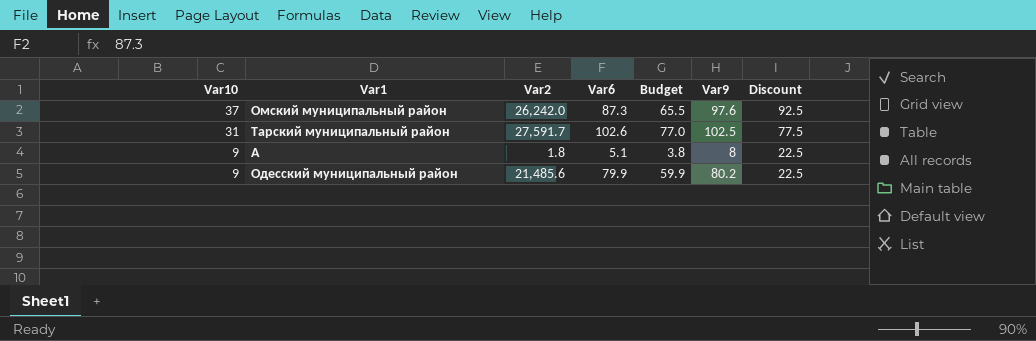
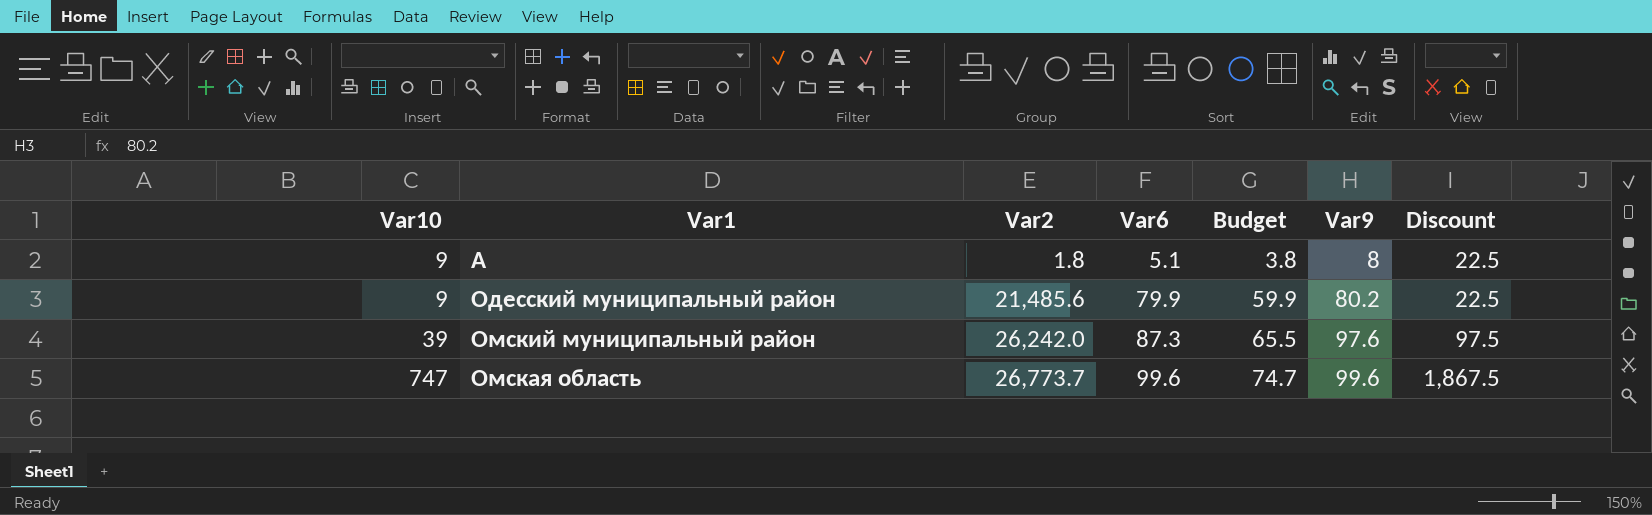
row order: Var10 descending -> Var10 ascending
row Тарский муниципальный район: 31 | 27,591.7 | 102.6 | 77.0 | 102.5 | 77.5 -> none
Омский муниципальный район | Var10: 37 -> 39
Омский муниципальный район | Discount: 92.5 -> 97.5
row Омская область: none -> 747 | 26,773.7 | 99.6 | 74.7 | 99.6 | 1,867.5

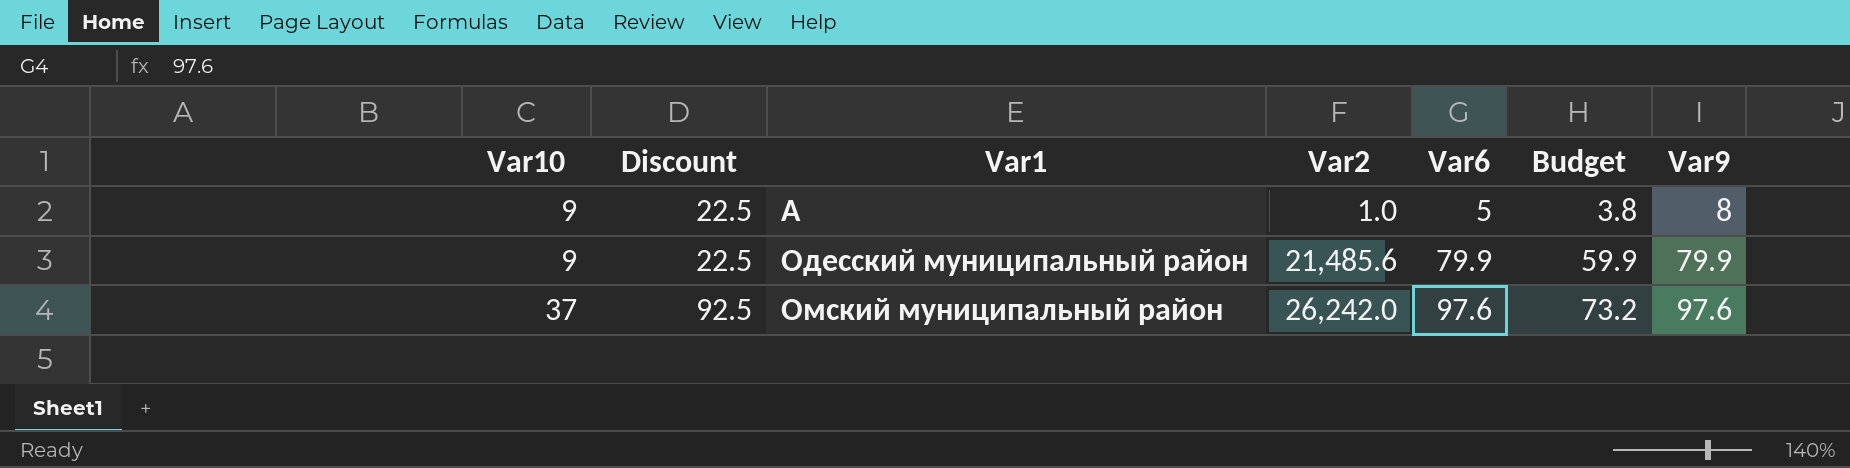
column Discount | position: 7 -> 2
row Омская область: 747 | 26,773.7 | 99.6 | 74.7 | 99.6 | 1,867.5 -> none
А | Var2: 1.8 -> 1.0
А | Var6: 5.1 -> 5
Одесский муниципальный район | Var9: 80.2 -> 79.9
Омский муниципальный район | Var10: 39 -> 37
Омский муниципальный район | Discount: 97.5 -> 92.5
Омский муниципальный район | Var6: 87.3 -> 97.6
Омский муниципальный район | Budget: 65.5 -> 73.2

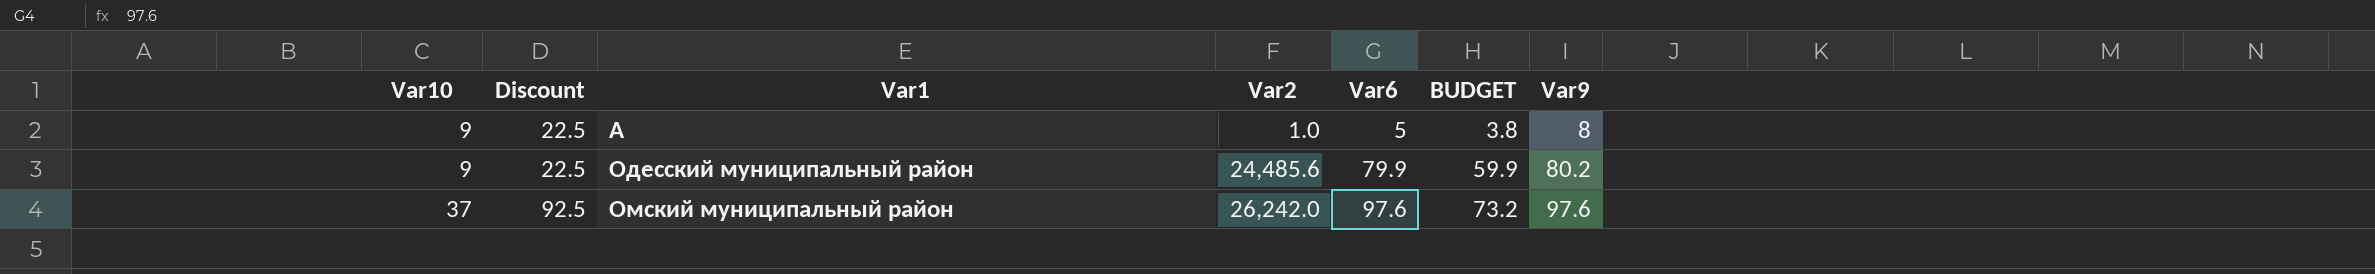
column name: Budget -> BUDGET
Одесский муниципальный район | Var2: 21,485.6 -> 24,485.6
Одесский муниципальный район | Var9: 79.9 -> 80.2

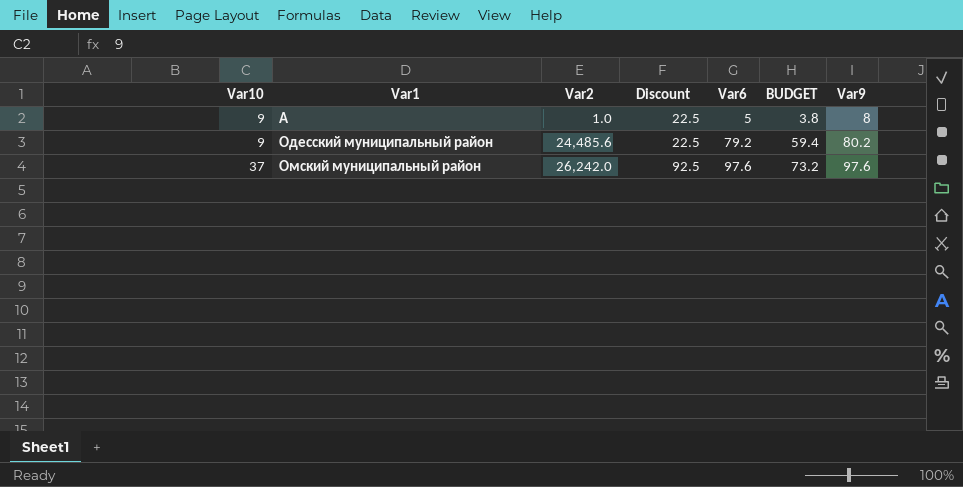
column Discount | position: 2 -> 4
Одесский муниципальный район | Var6: 79.9 -> 79.2
Одесский муниципальный район | BUDGET: 59.9 -> 59.4

